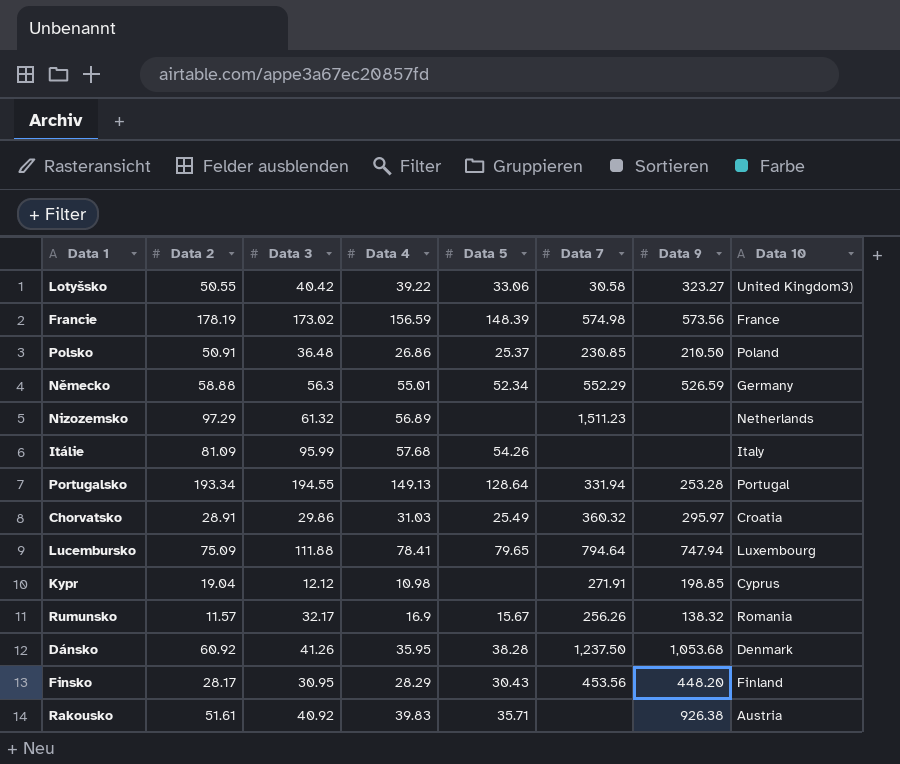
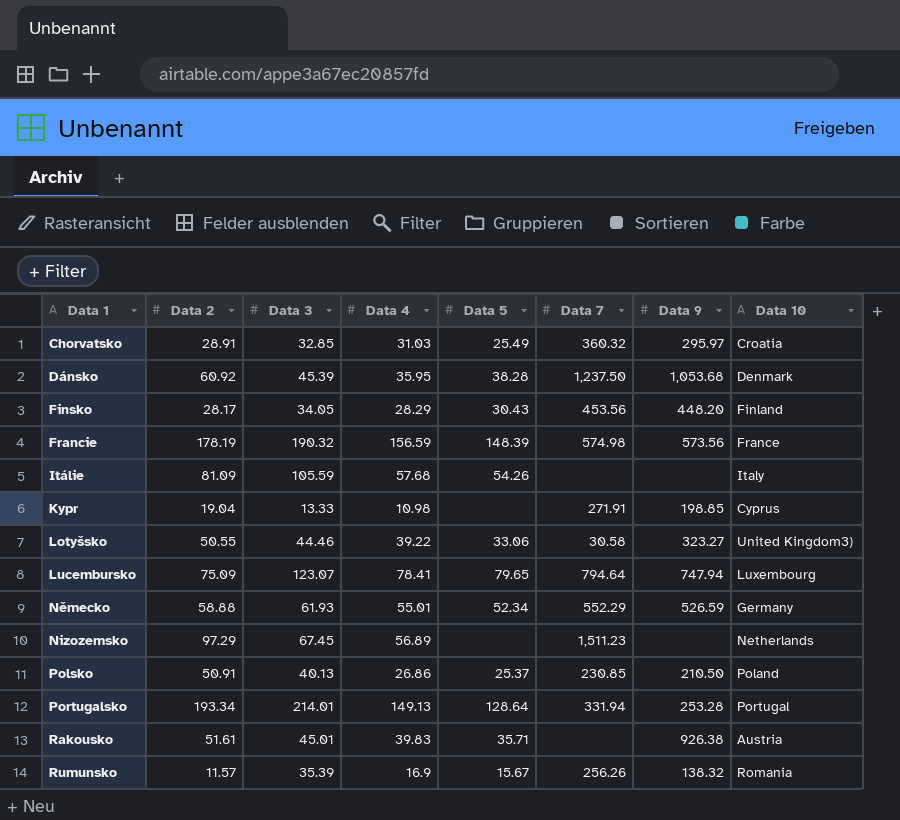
row order: none -> Data 1 ascending
Chorvatsko | Data 3: 29.86 -> 32.85
Dánsko | Data 3: 41.26 -> 45.39
Finsko | Data 3: 30.95 -> 34.05
Francie | Data 3: 173.02 -> 190.32
Itálie | Data 3: 95.99 -> 105.59
Kypr | Data 3: 12.12 -> 13.33
Lotyšsko | Data 3: 40.42 -> 44.46
Lucembursko | Data 3: 111.88 -> 123.07
Německo | Data 3: 56.3 -> 61.93
Nizozemsko | Data 3: 61.32 -> 67.45
Polsko | Data 3: 36.48 -> 40.13
Portugalsko | Data 3: 194.55 -> 214.01
Rakousko | Data 3: 40.92 -> 45.01
Rumunsko | Data 3: 32.17 -> 35.39

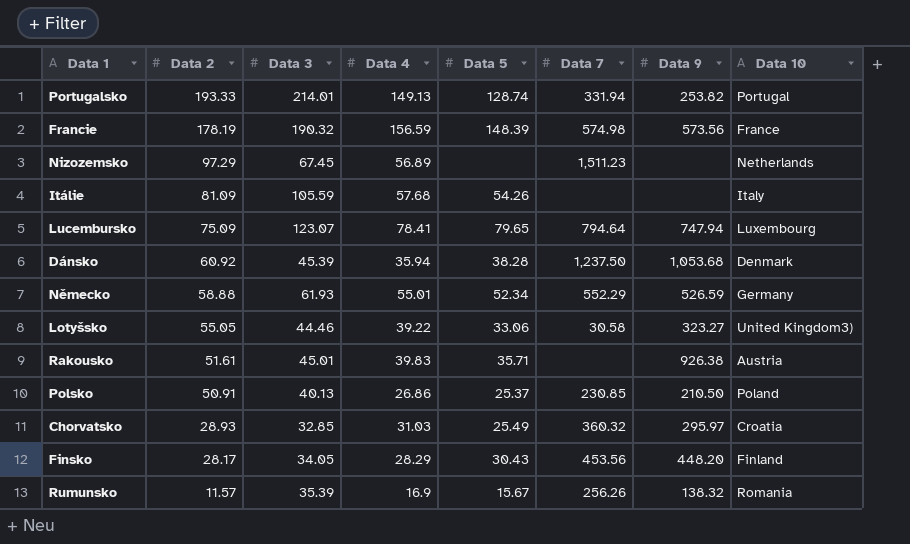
row order: Data 1 ascending -> Data 2 descending
row Kypr: 19.04 | 13.33 | 10.98 | none | 271.91 | 198.85 | Cyprus -> none
Portugalsko | Data 2: 193.34 -> 193.33
Portugalsko | Data 5: 128.64 -> 128.74
Portugalsko | Data 9: 253.28 -> 253.82
Dánsko | Data 4: 35.95 -> 35.94
Lotyšsko | Data 2: 50.55 -> 55.05
Chorvatsko | Data 2: 28.91 -> 28.93

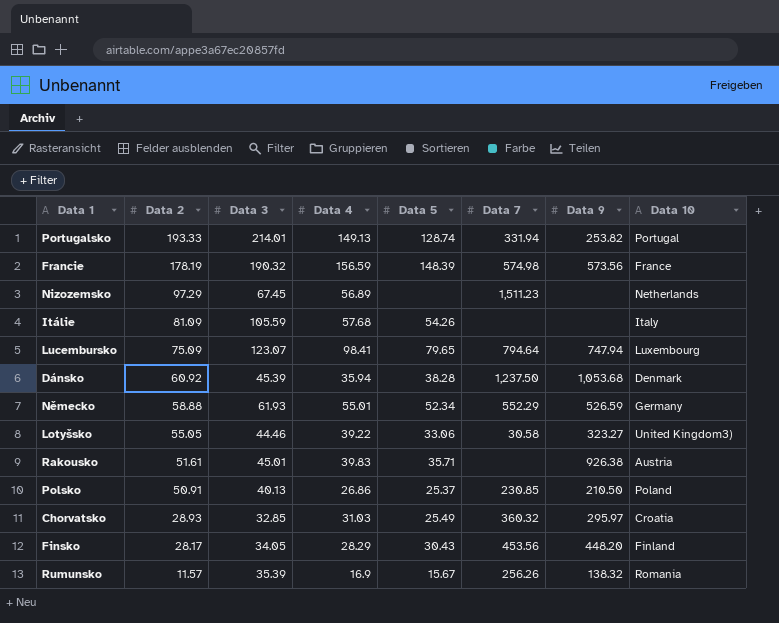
Lucembursko | Data 4: 78.41 -> 98.41

